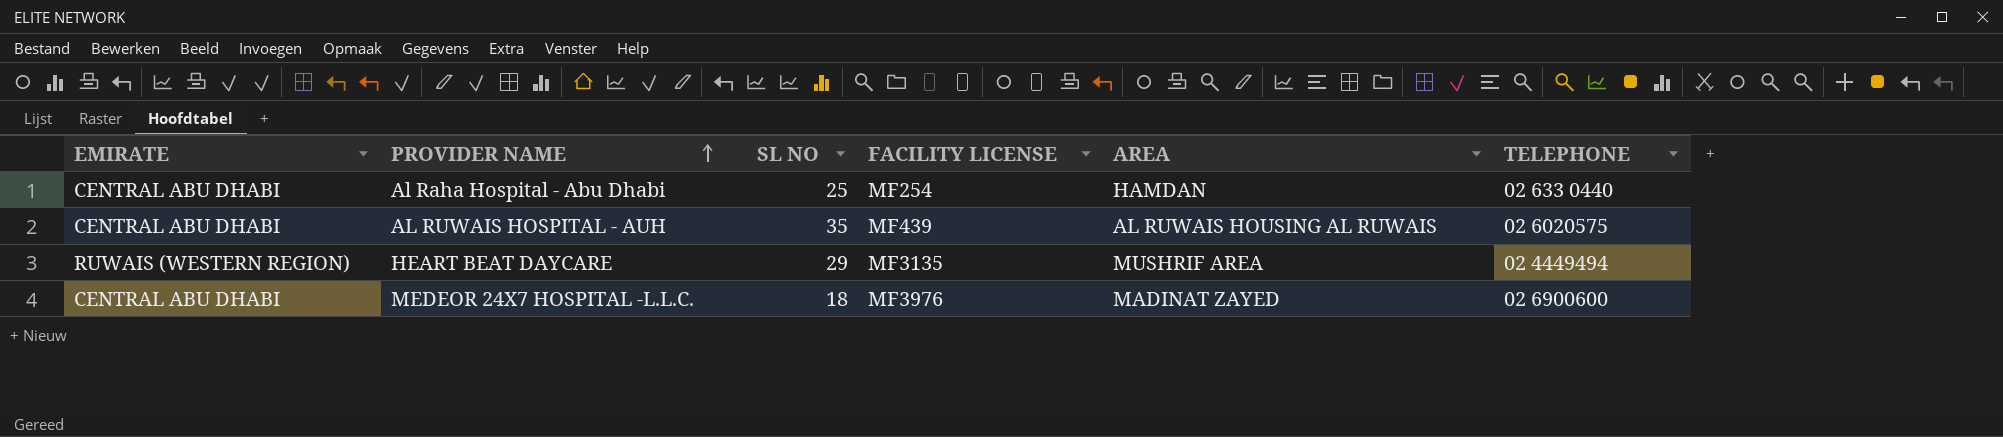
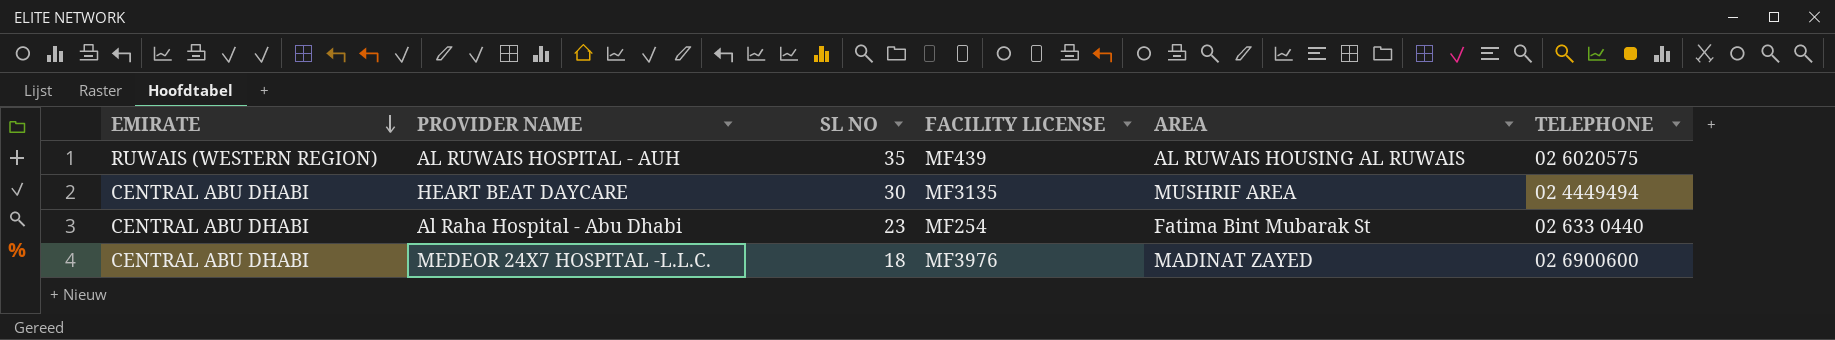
row order: PROVIDER NAME ascending -> EMIRATE descending
AL RUWAIS HOSPITAL - AUH | EMIRATE: CENTRAL ABU DHABI -> RUWAIS (WESTERN REGION)
HEART BEAT DAYCARE | EMIRATE: RUWAIS (WESTERN REGION) -> CENTRAL ABU DHABI
HEART BEAT DAYCARE | SL NO: 29 -> 30
Al Raha Hospital - Abu Dhabi | SL NO: 25 -> 23
Al Raha Hospital - Abu Dhabi | AREA: HAMDAN -> Fatima Bint Mubarak St

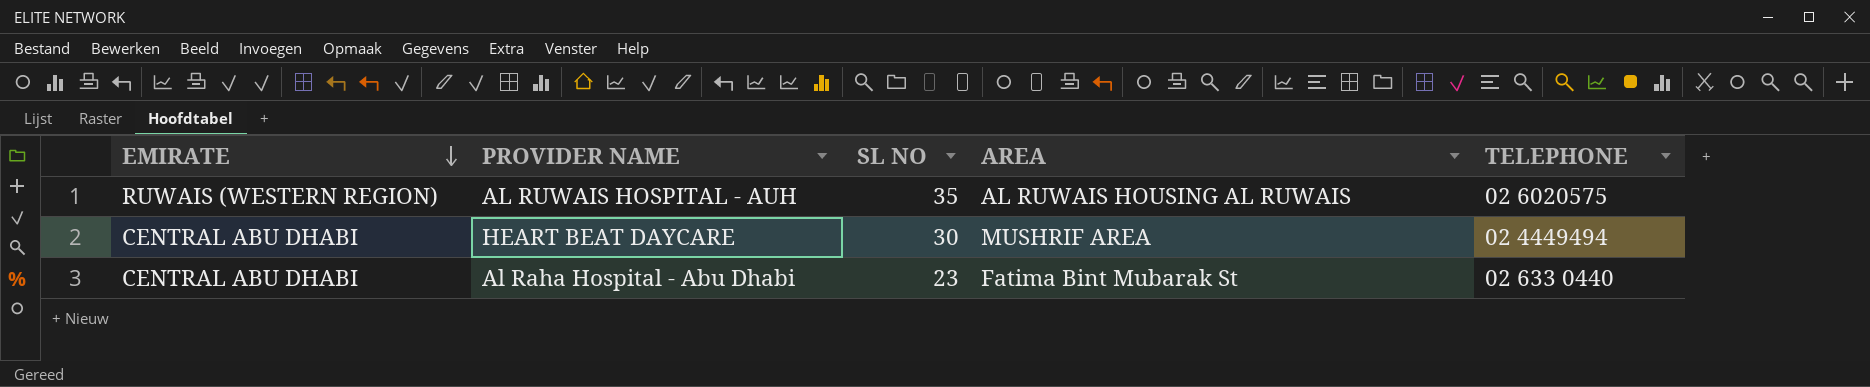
column FACILITY LICENSE | position: 4 -> none
row MEDEOR 24X7 HOSPITAL -L.L.C.: CENTRAL ABU DHABI | 18 | MF3976 | MADINAT ZAYED | 02 6900600 -> none

